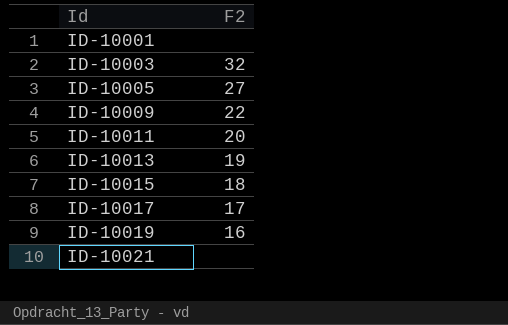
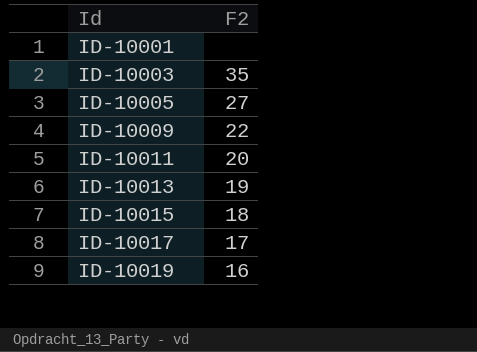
row ID-10021: none -> none
ID-10003 | F2: 32 -> 35

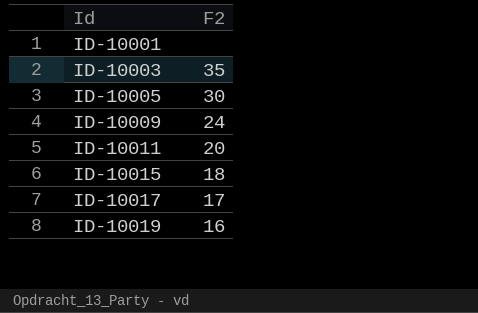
row ID-10013: 19 -> none
ID-10005 | F2: 27 -> 30
ID-10009 | F2: 22 -> 24

